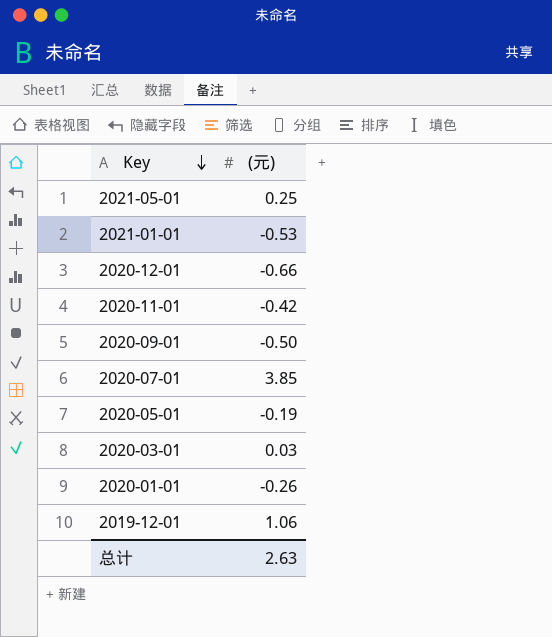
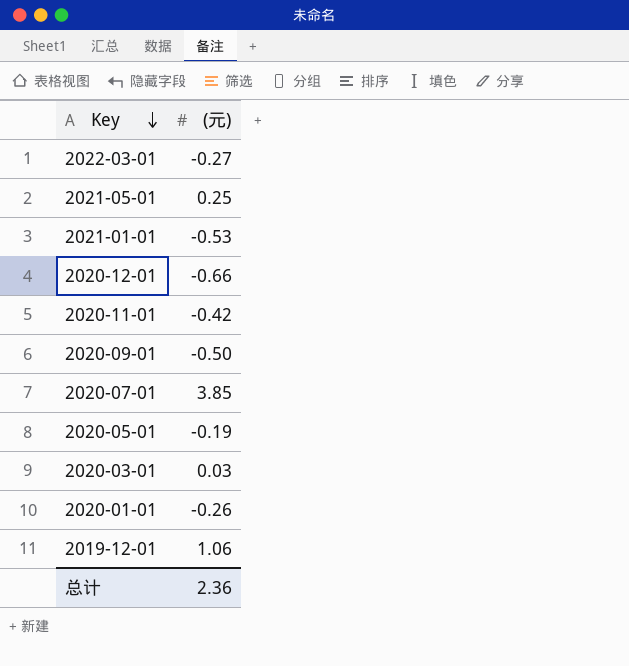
row 2022-03-01: none -> -0.27
总计 | (元): 2.63 -> 2.36

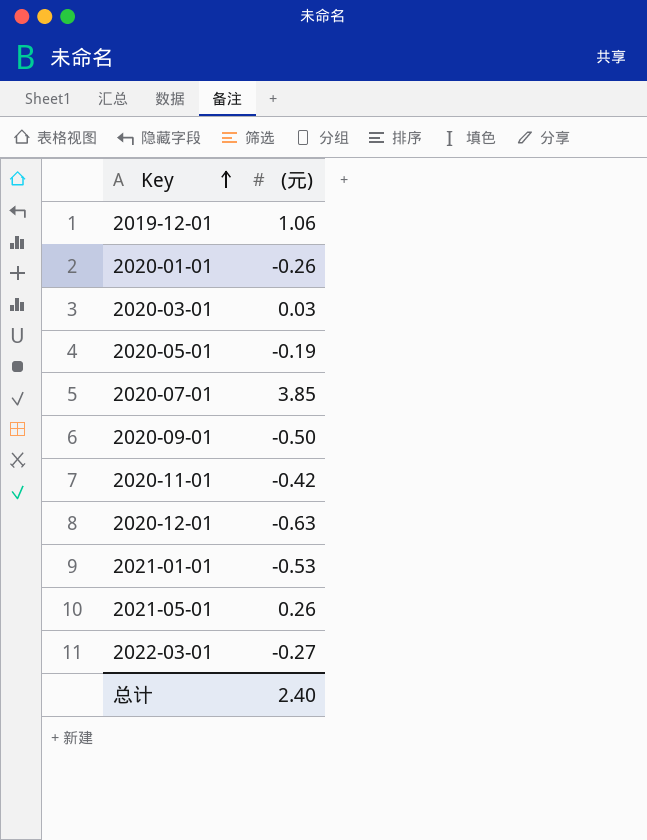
row order: Key descending -> Key ascending
2020-12-01 | (元): -0.66 -> -0.63
2021-05-01 | (元): 0.25 -> 0.26
总计 | (元): 2.36 -> 2.40

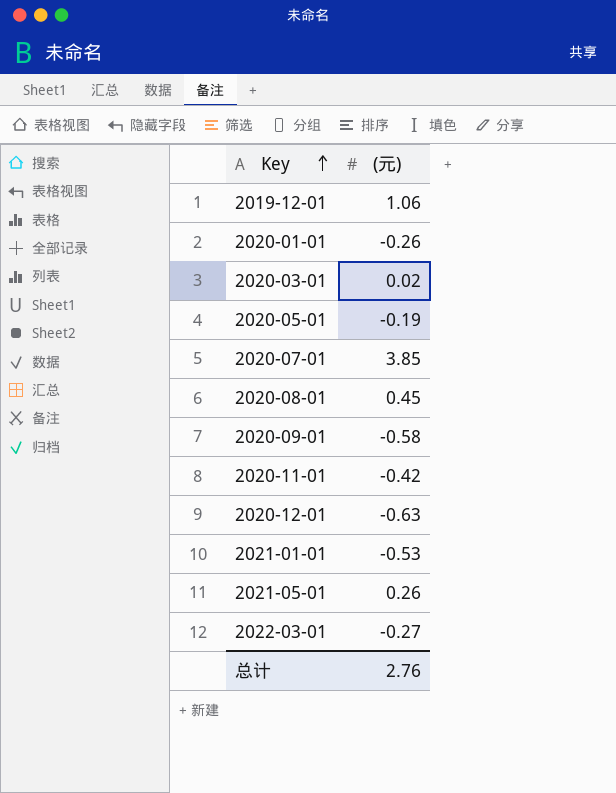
2020-03-01 | (元): 0.03 -> 0.02
row 2020-08-01: none -> 0.45
2020-09-01 | (元): -0.50 -> -0.58
总计 | (元): 2.40 -> 2.76

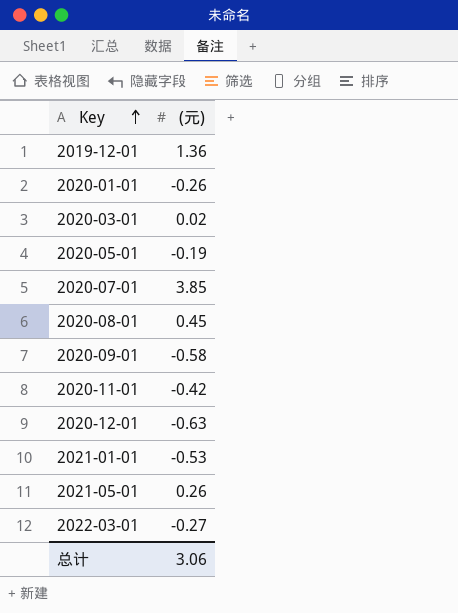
2019-12-01 | (元): 1.06 -> 1.36
总计 | (元): 2.76 -> 3.06

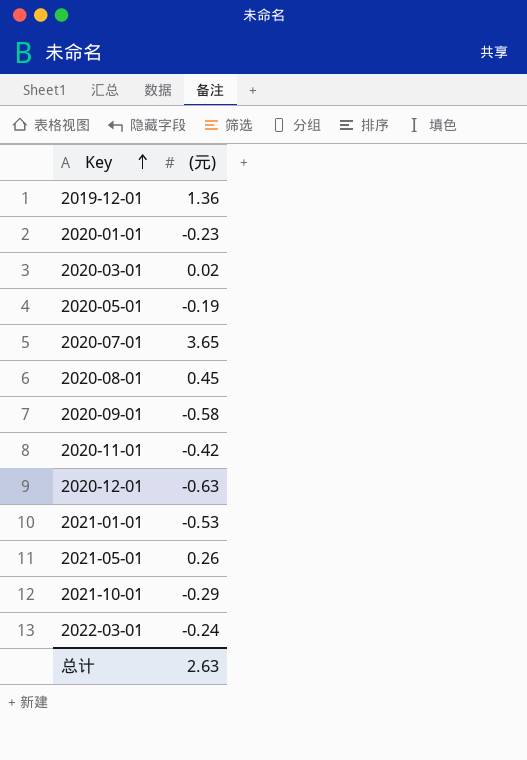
2020-01-01 | (元): -0.26 -> -0.23
2020-07-01 | (元): 3.85 -> 3.65
row 2021-10-01: none -> -0.29
2022-03-01 | (元): -0.27 -> -0.24
总计 | (元): 3.06 -> 2.63

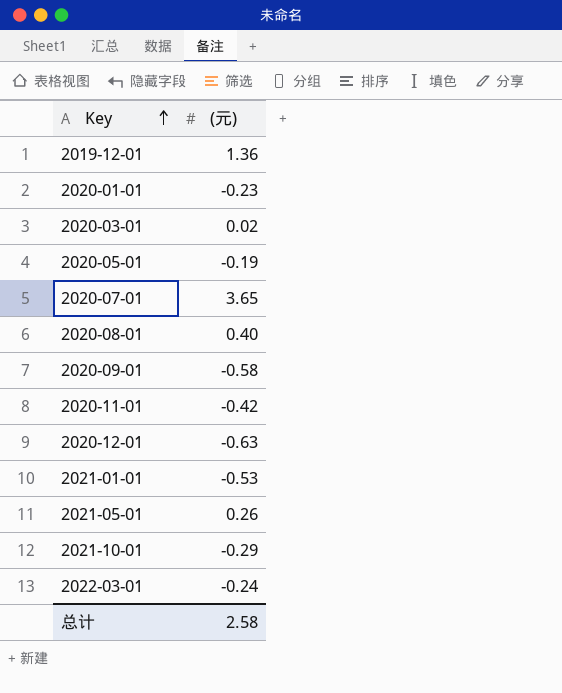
2020-08-01 | (元): 0.45 -> 0.40
总计 | (元): 2.63 -> 2.58

